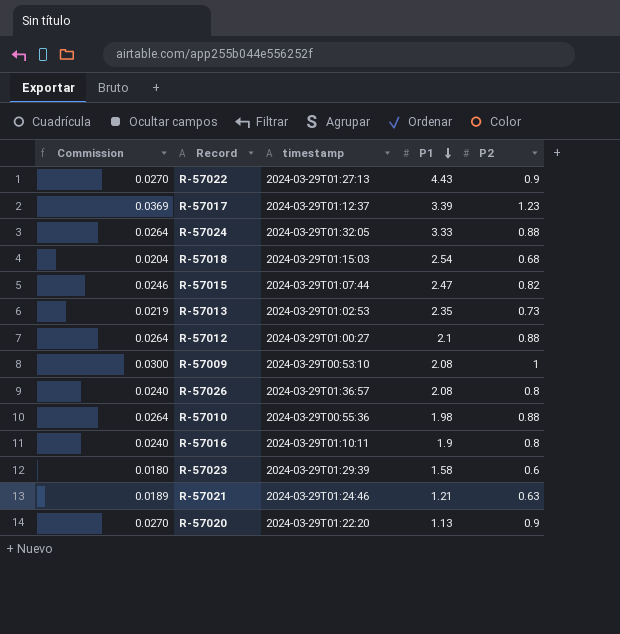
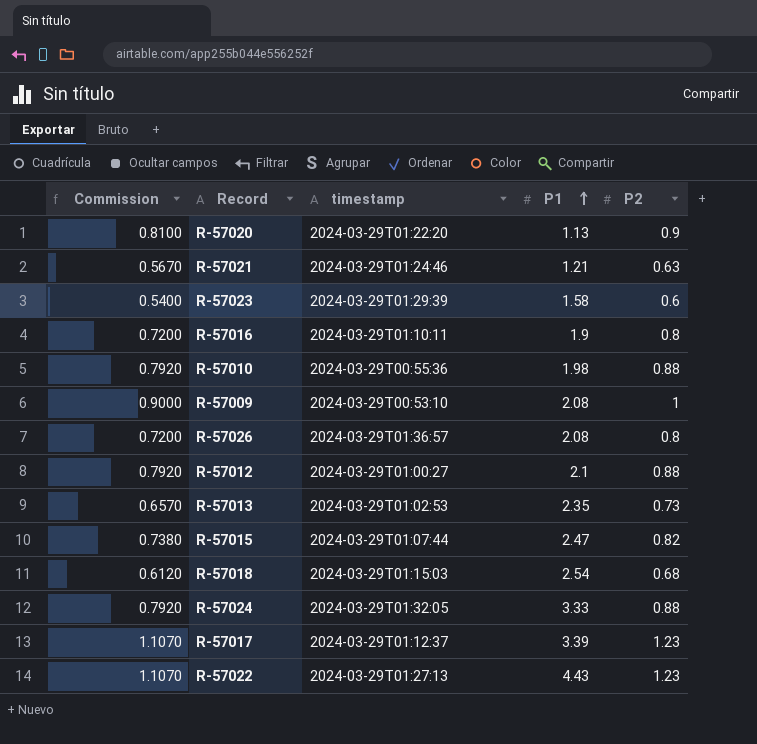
row order: P1 descending -> P1 ascending
column Commission | formula: [P2] * 0.03 -> [P2] * 0.9
R-57022 | P2: 0.9 -> 1.23

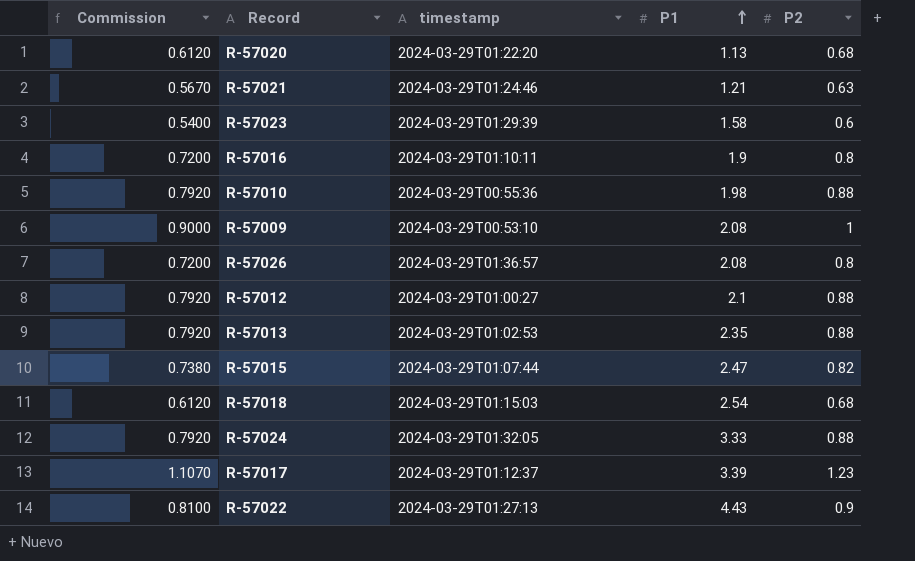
R-57020 | Commission: 0.8100 -> 0.6120
R-57020 | P2: 0.9 -> 0.68
R-57013 | Commission: 0.6570 -> 0.7920
R-57013 | P2: 0.73 -> 0.88
R-57022 | Commission: 1.1070 -> 0.8100
R-57022 | P2: 1.23 -> 0.9

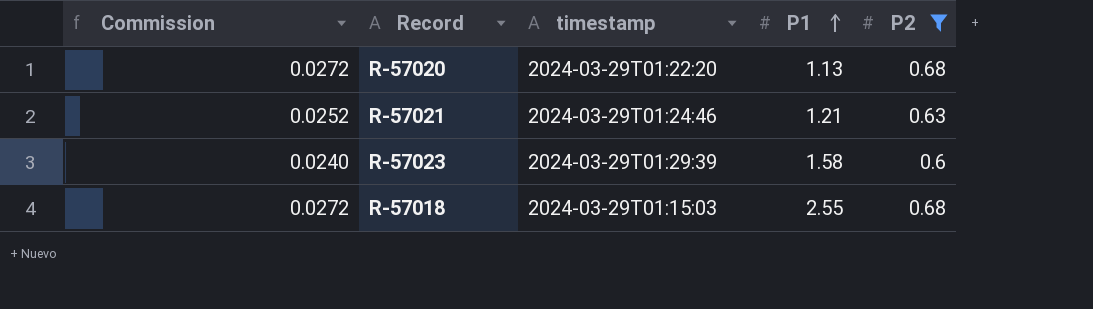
filter: none -> P2 <= 0.68
column Commission | formula: [P2] * 0.9 -> [P2] * 0.04
R-57018 | P1: 2.54 -> 2.55

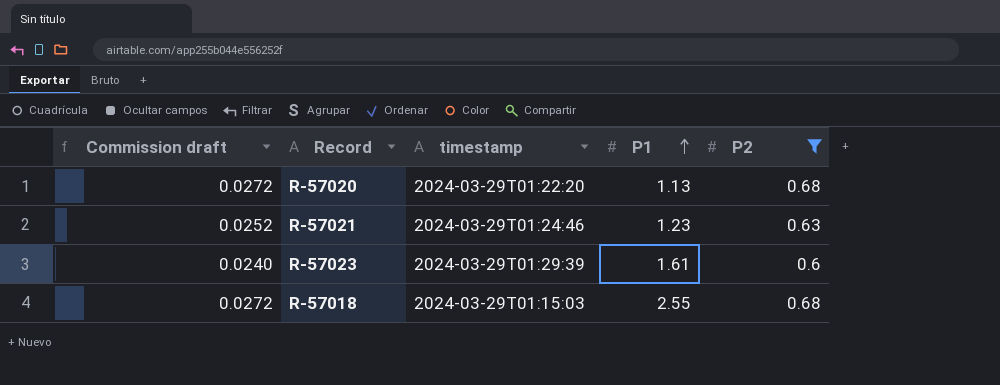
column name: Commission -> Commission draft
R-57021 | P1: 1.21 -> 1.23
R-57023 | P1: 1.58 -> 1.61

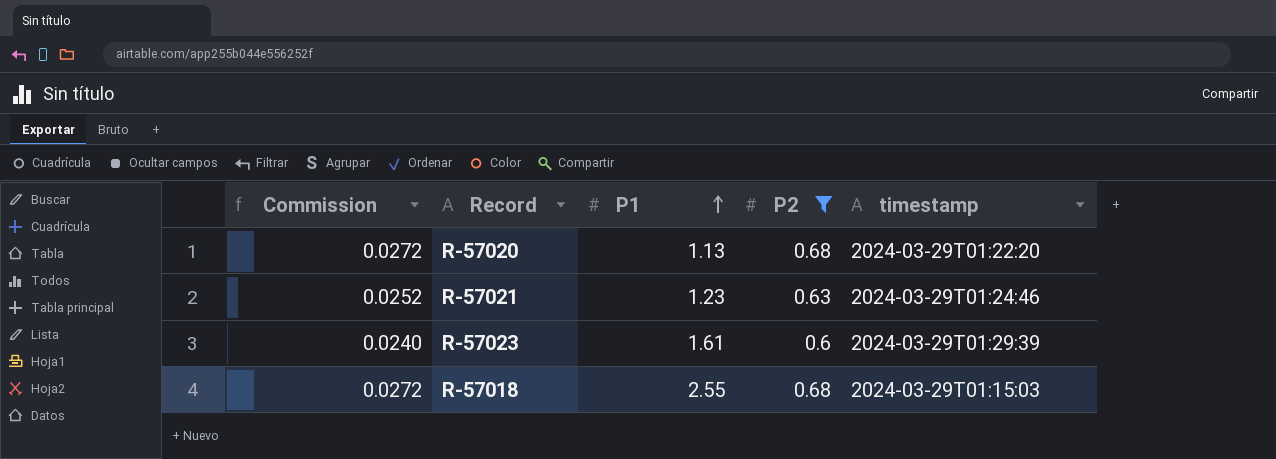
column name: Commission draft -> Commission
column timestamp | position: 3 -> 5

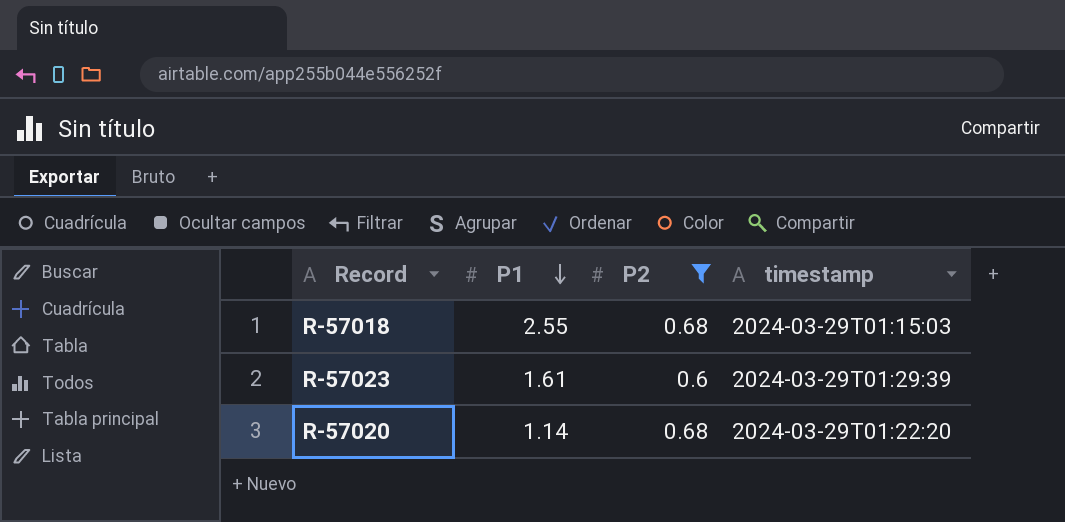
row order: P1 ascending -> P1 descending
column Commission | formula: [P2] * 0.04 -> none
row R-57021: 0.0252 | 1.23 | 0.63 | 2024-03-29T01:24:46 -> none
R-57020 | P1: 1.13 -> 1.14

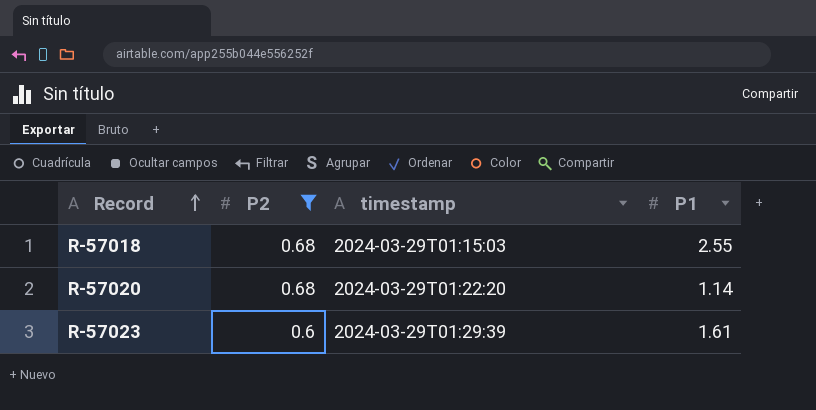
row order: P1 descending -> Record ascending
column P1 | position: 2 -> 4

